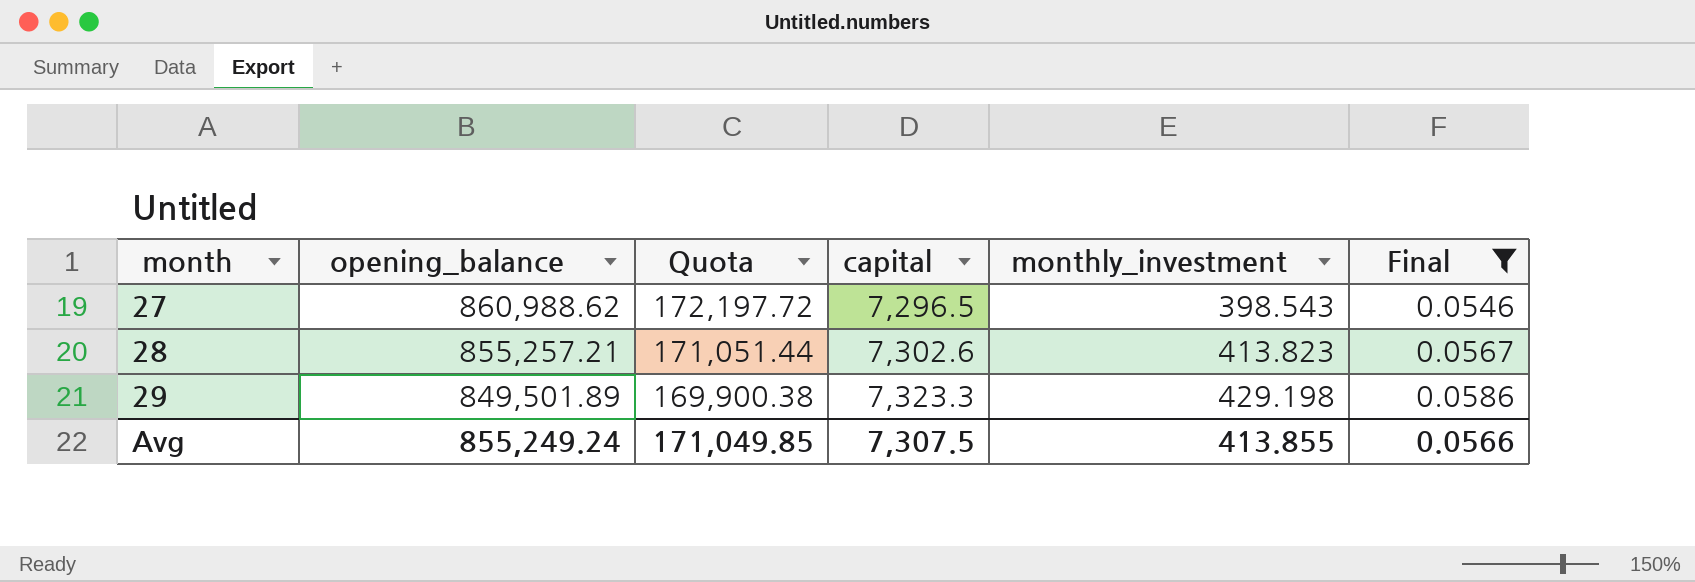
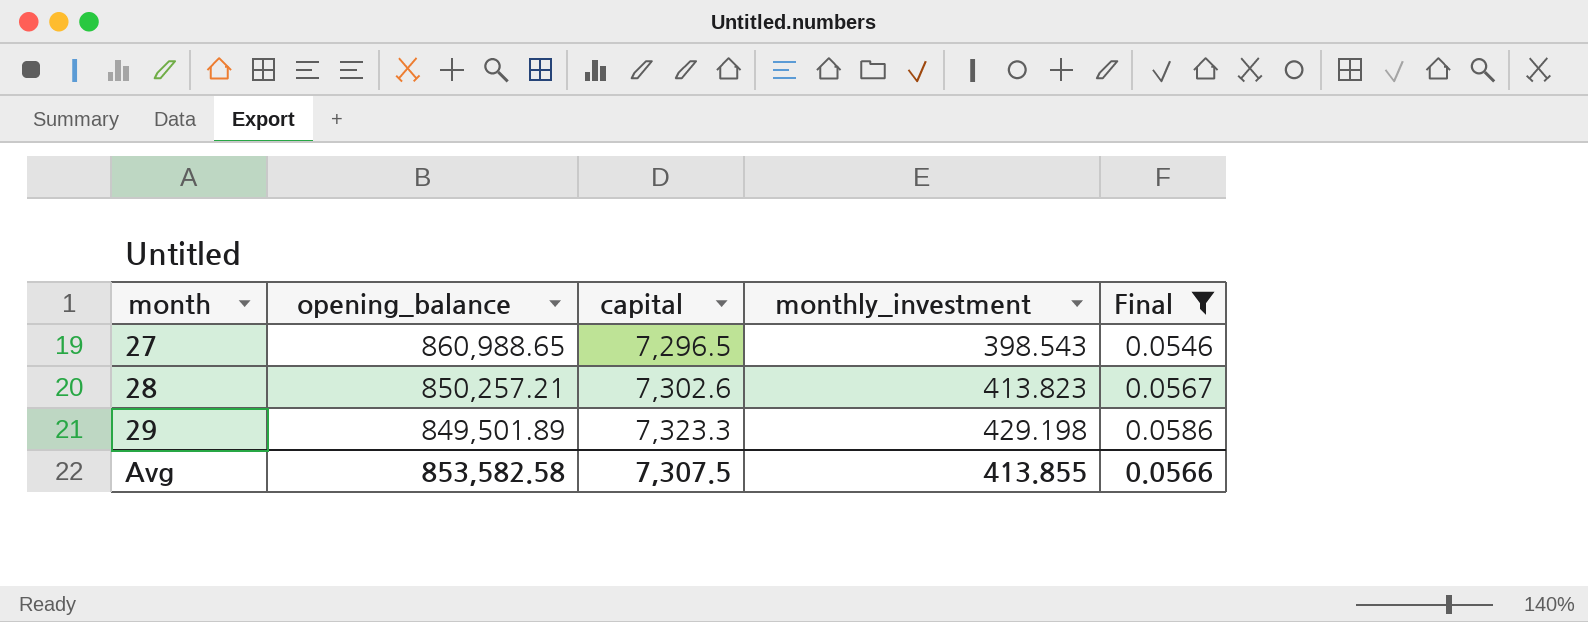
column Quota | formula: [opening_balance] * 0.2 -> none
27 | opening_balance: 860,988.62 -> 860,988.65
28 | opening_balance: 855,257.21 -> 850,257.21
Avg | opening_balance: 855,249.24 -> 853,582.58

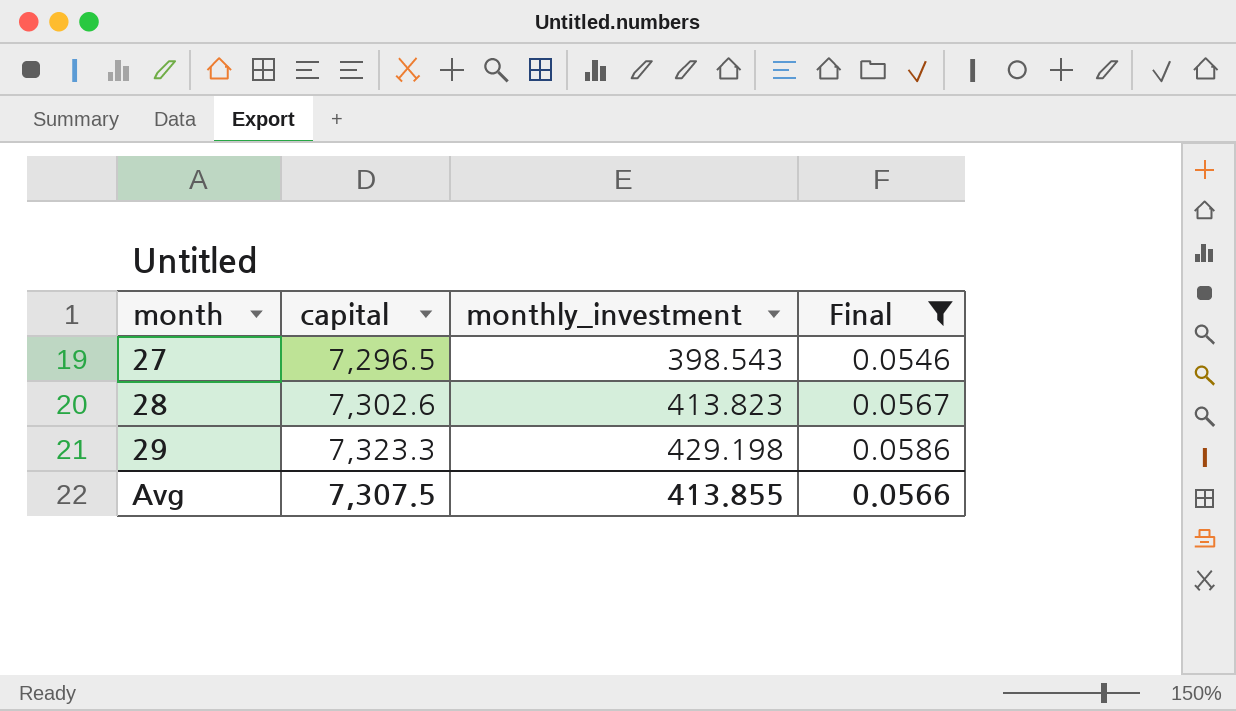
column opening_balance | position: 2 -> none

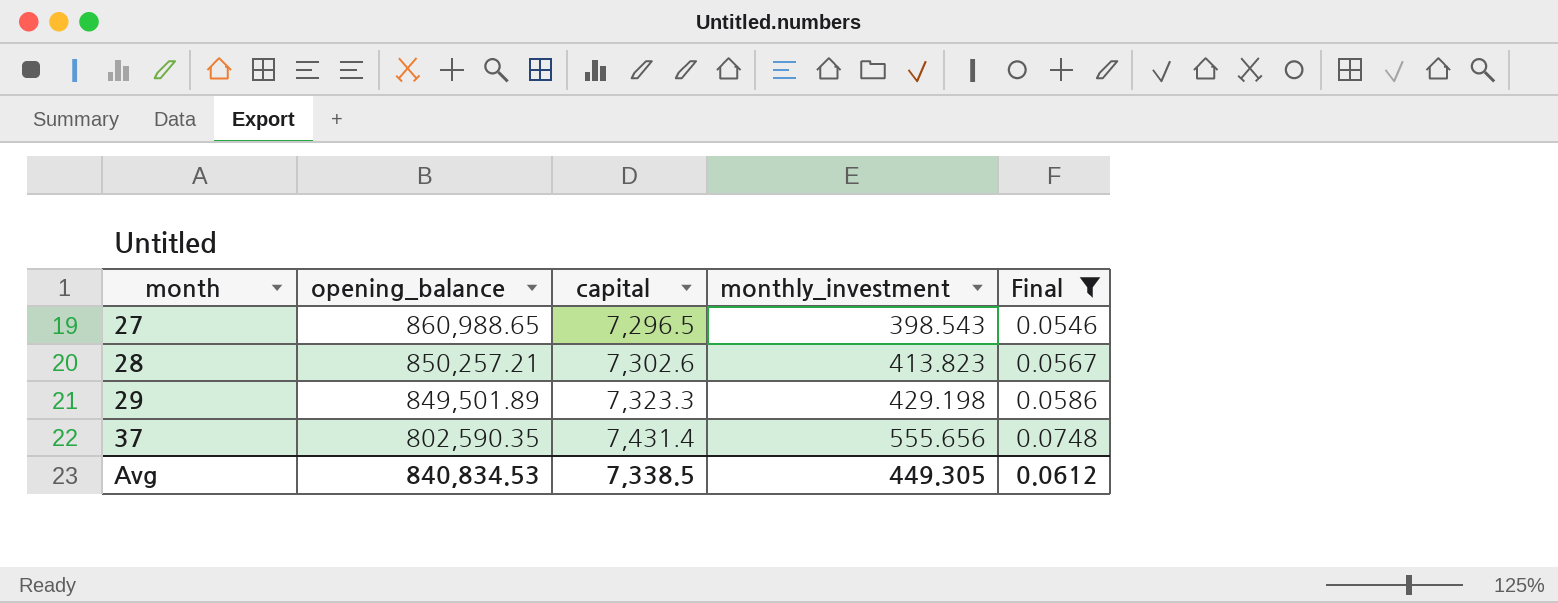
column opening_balance | position: none -> 2
row 37: none -> 802,590.35 | 7,431.4 | 555.656 | 0.0748
Avg | capital: 7,307.5 -> 7,338.5
Avg | monthly_investment: 413.855 -> 449.305
Avg | Final: 0.0566 -> 0.0612

